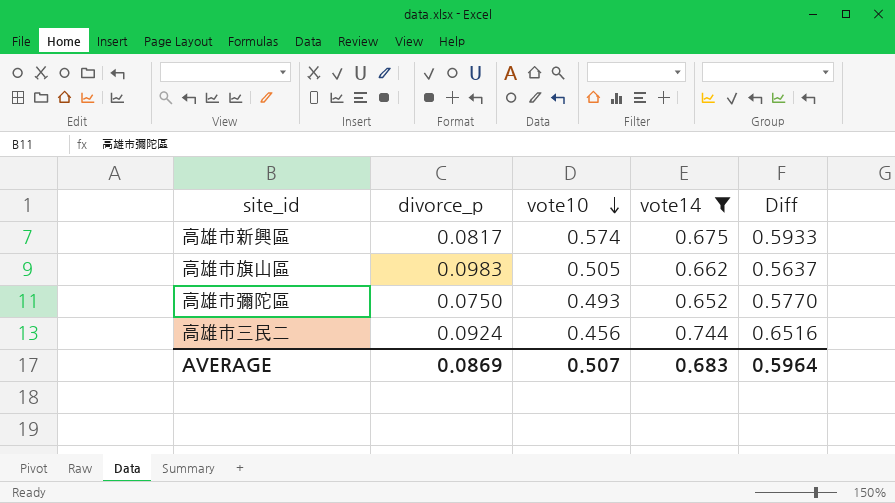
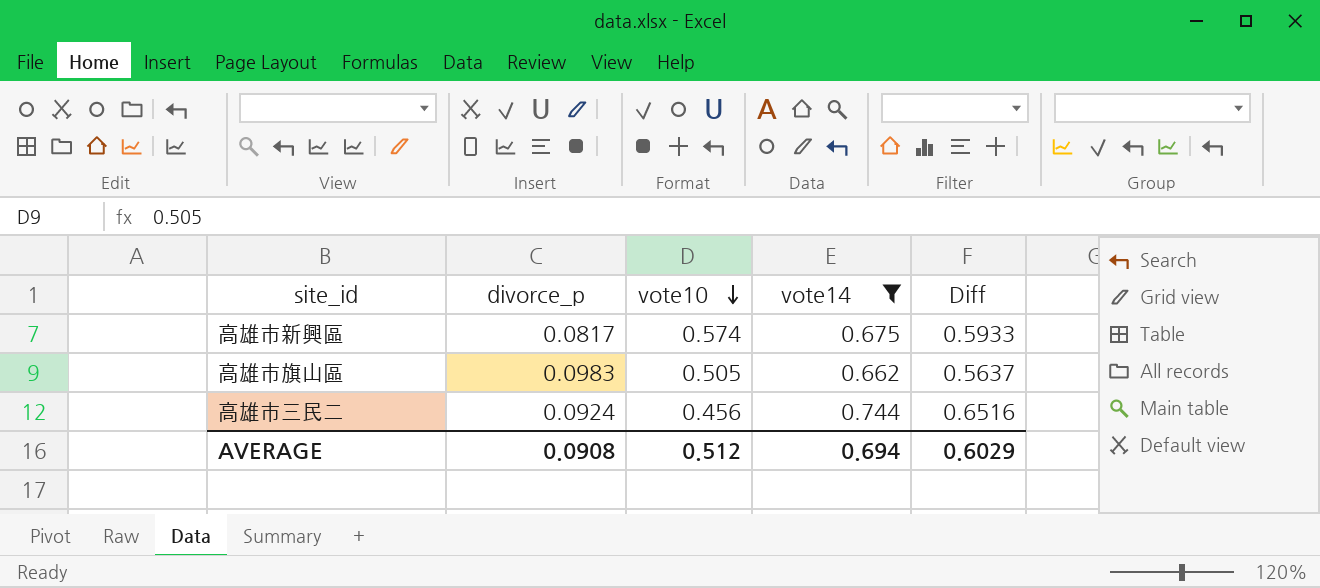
row 高雄市彌陀區: 0.0750 | 0.493 | 0.652 | 0.5770 -> none
AVERAGE | divorce_p: 0.0869 -> 0.0908
AVERAGE | vote10: 0.507 -> 0.512
AVERAGE | vote14: 0.683 -> 0.694
AVERAGE | Diff: 0.5964 -> 0.6029

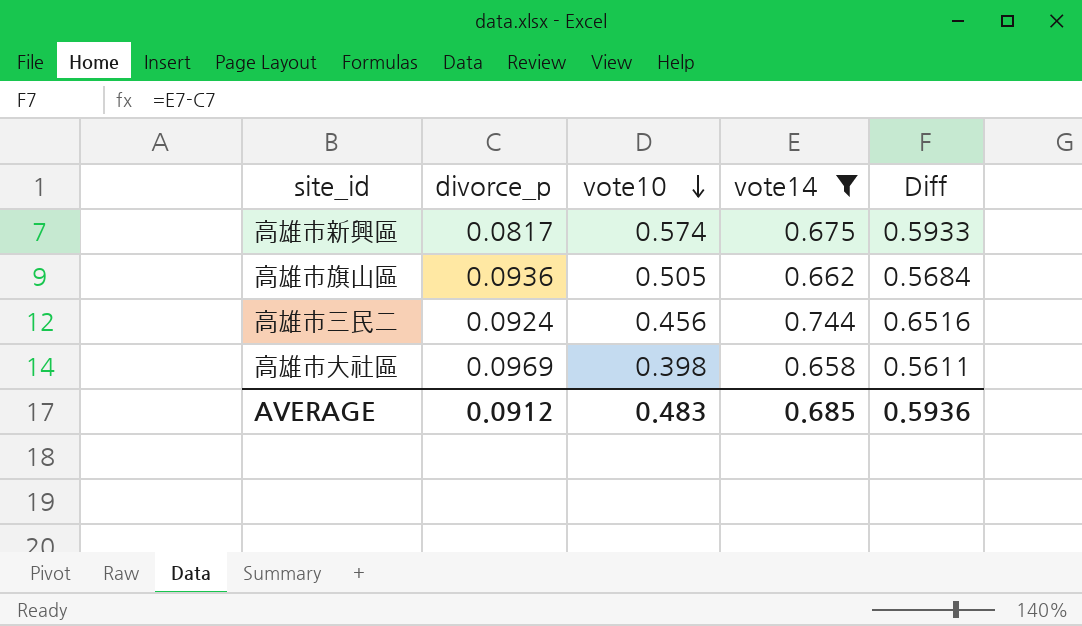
高雄市旗山區 | divorce_p: 0.0983 -> 0.0936
高雄市旗山區 | Diff: 0.5637 -> 0.5684
row 高雄市大社區: none -> 0.0969 | 0.398 | 0.658 | 0.5611
AVERAGE | divorce_p: 0.0908 -> 0.0912
AVERAGE | vote10: 0.512 -> 0.483
AVERAGE | vote14: 0.694 -> 0.685
AVERAGE | Diff: 0.6029 -> 0.5936

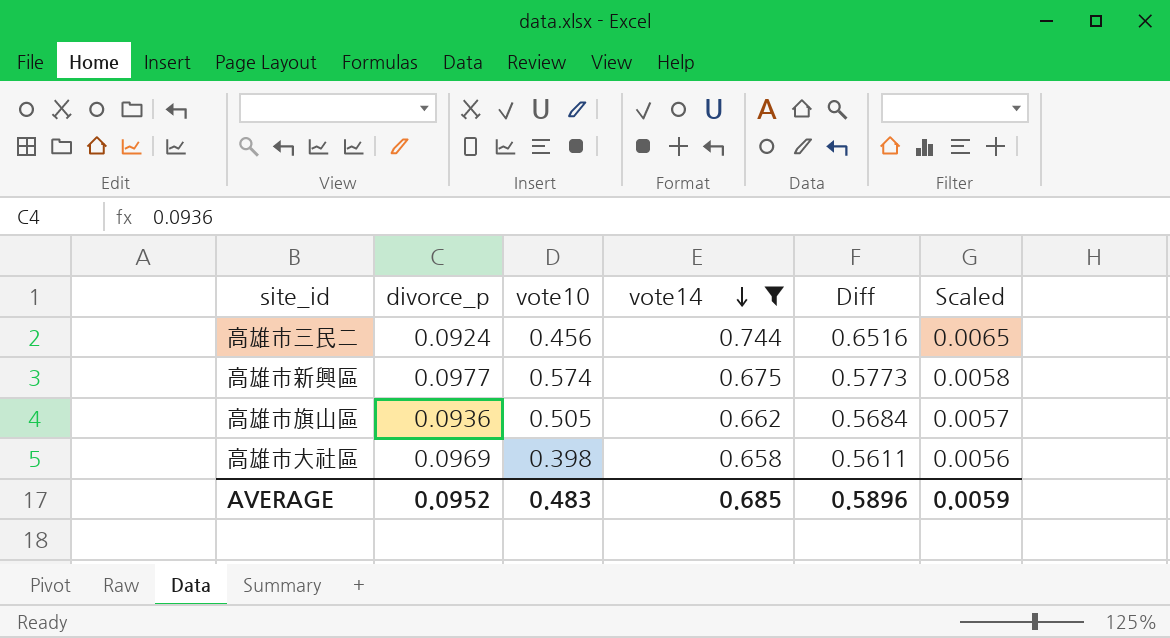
row order: vote10 descending -> vote14 descending
column Scaled | formula: none -> [Diff] * 0.01
高雄市新興區 | divorce_p: 0.0817 -> 0.0977
高雄市新興區 | Diff: 0.5933 -> 0.5773
AVERAGE | divorce_p: 0.0912 -> 0.0952
AVERAGE | Diff: 0.5936 -> 0.5896

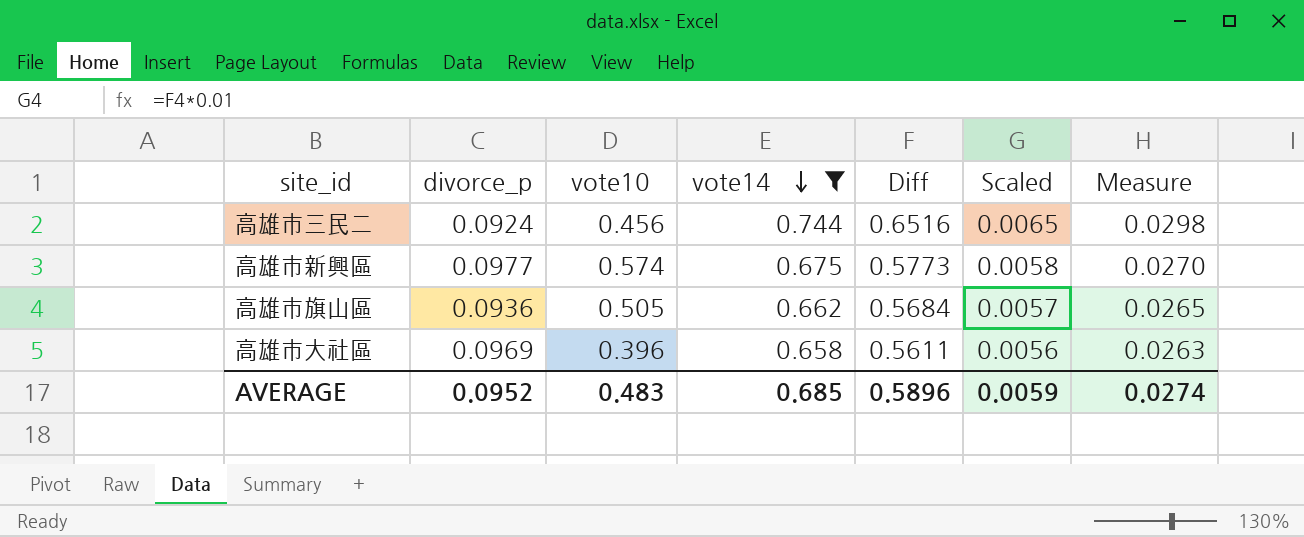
column Measure | formula: none -> [vote14] * 0.04
高雄市大社區 | vote10: 0.398 -> 0.396

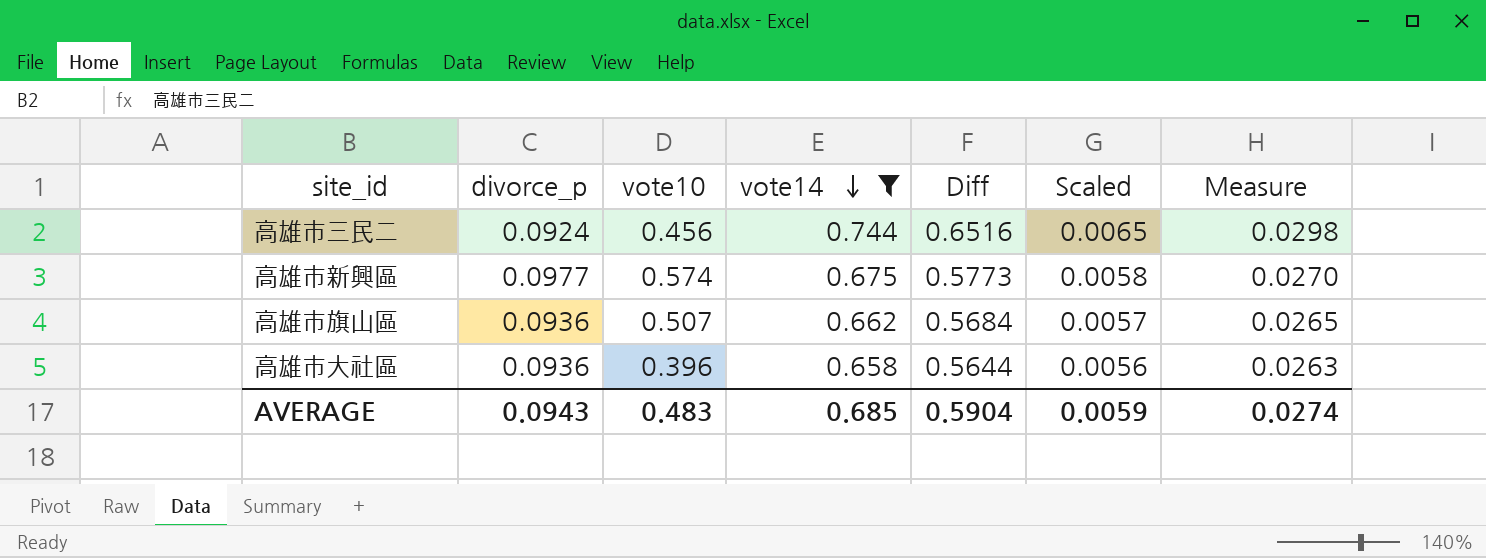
高雄市旗山區 | vote10: 0.505 -> 0.507
高雄市大社區 | divorce_p: 0.0969 -> 0.0936
高雄市大社區 | Diff: 0.5611 -> 0.5644
AVERAGE | divorce_p: 0.0952 -> 0.0943
AVERAGE | Diff: 0.5896 -> 0.5904

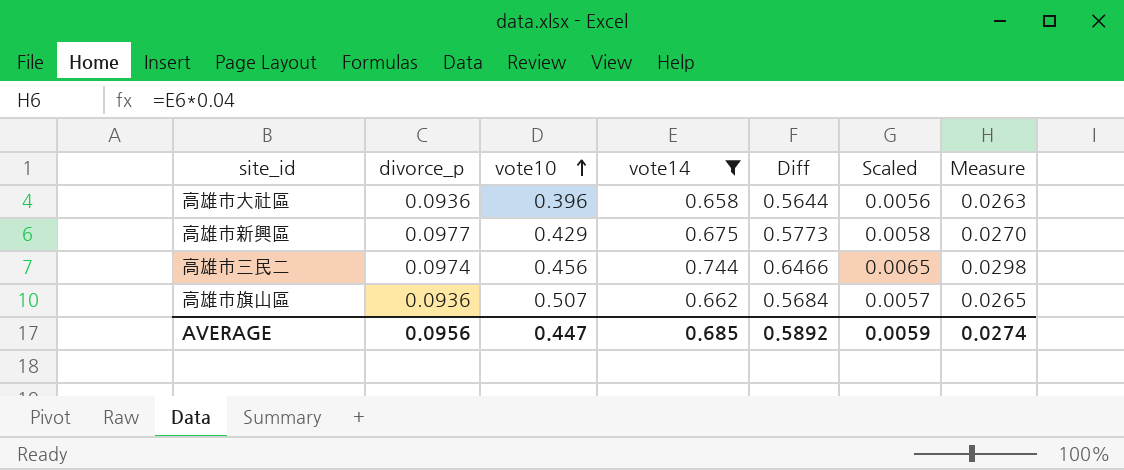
row order: vote14 descending -> vote10 ascending
高雄市新興區 | vote10: 0.574 -> 0.429
高雄市三民二 | divorce_p: 0.0924 -> 0.0974
高雄市三民二 | Diff: 0.6516 -> 0.6466
AVERAGE | divorce_p: 0.0943 -> 0.0956
AVERAGE | vote10: 0.483 -> 0.447
AVERAGE | Diff: 0.5904 -> 0.5892

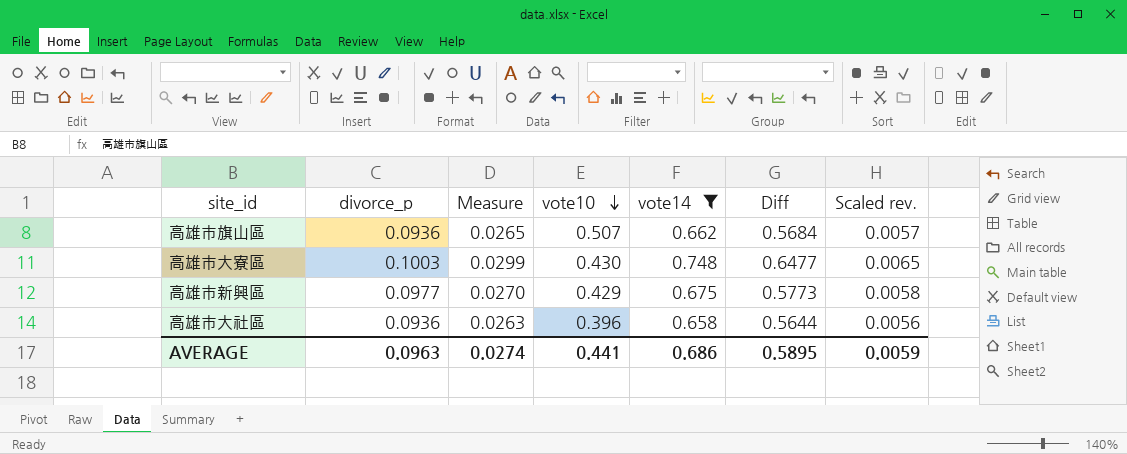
row order: vote10 ascending -> vote10 descending
column Measure | position: 7 -> 3
column name: Scaled -> Scaled rev.
row 高雄市三民二: 0.0974 | 0.456 | 0.744 | 0.6466 | 0.0065 | 0.0298 -> none
row 高雄市大寮區: none -> 0.1003 | 0.0299 | 0.430 | 0.748 | 0.6477 | 0.0065
AVERAGE | divorce_p: 0.0956 -> 0.0963
AVERAGE | vote10: 0.447 -> 0.441
AVERAGE | vote14: 0.685 -> 0.686
AVERAGE | Diff: 0.5892 -> 0.5895

